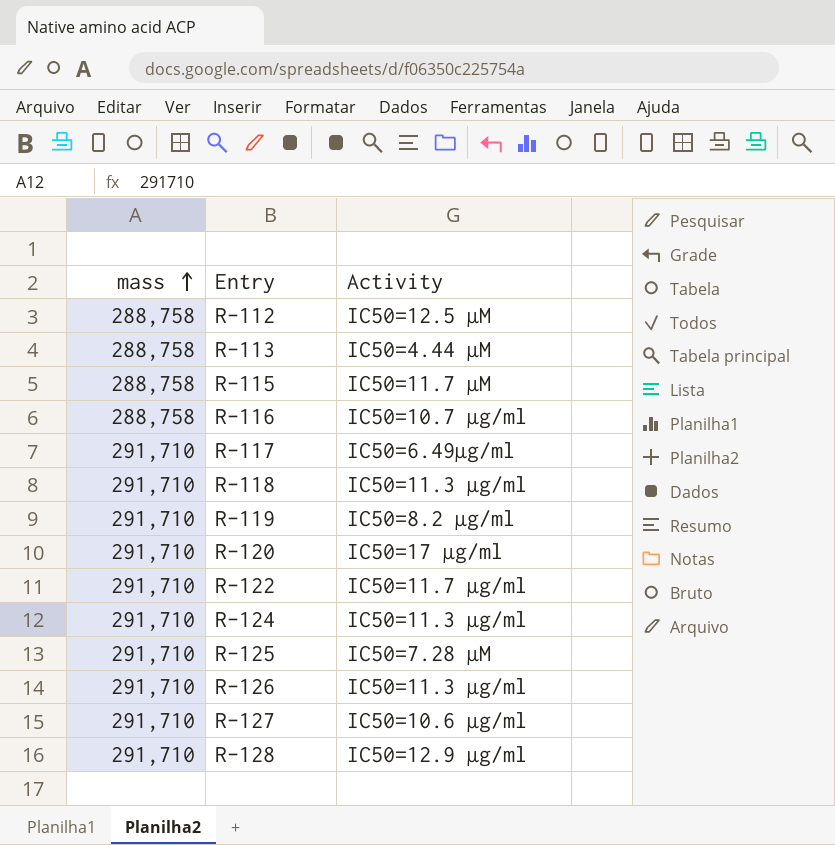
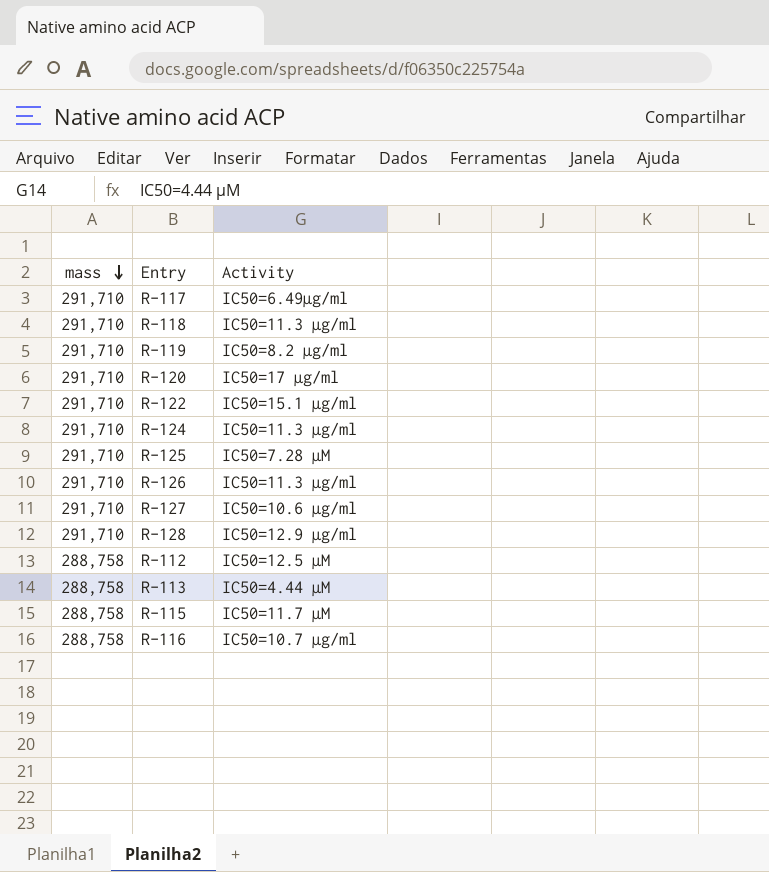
row order: mass ascending -> mass descending
R-122 | Activity: IC50=11.7 µg/ml -> IC50=15.1 µg/ml

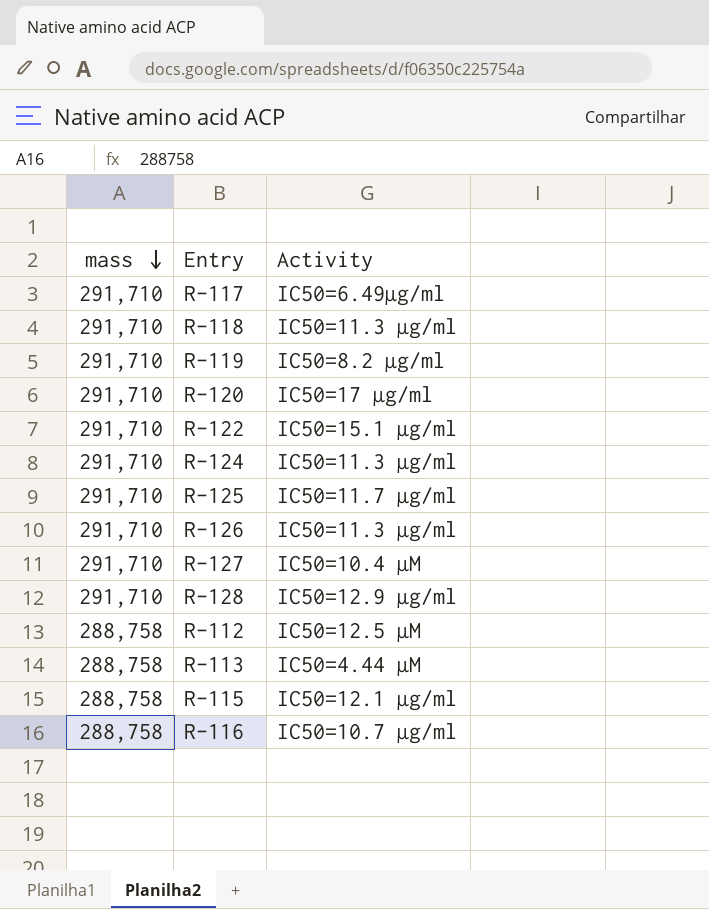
R-125 | Activity: IC50=7.28 µM -> IC50=11.7 µg/ml
R-127 | Activity: IC50=10.6 µg/ml -> IC50=10.4 µM
R-115 | Activity: IC50=11.7 µM -> IC50=12.1 µg/ml

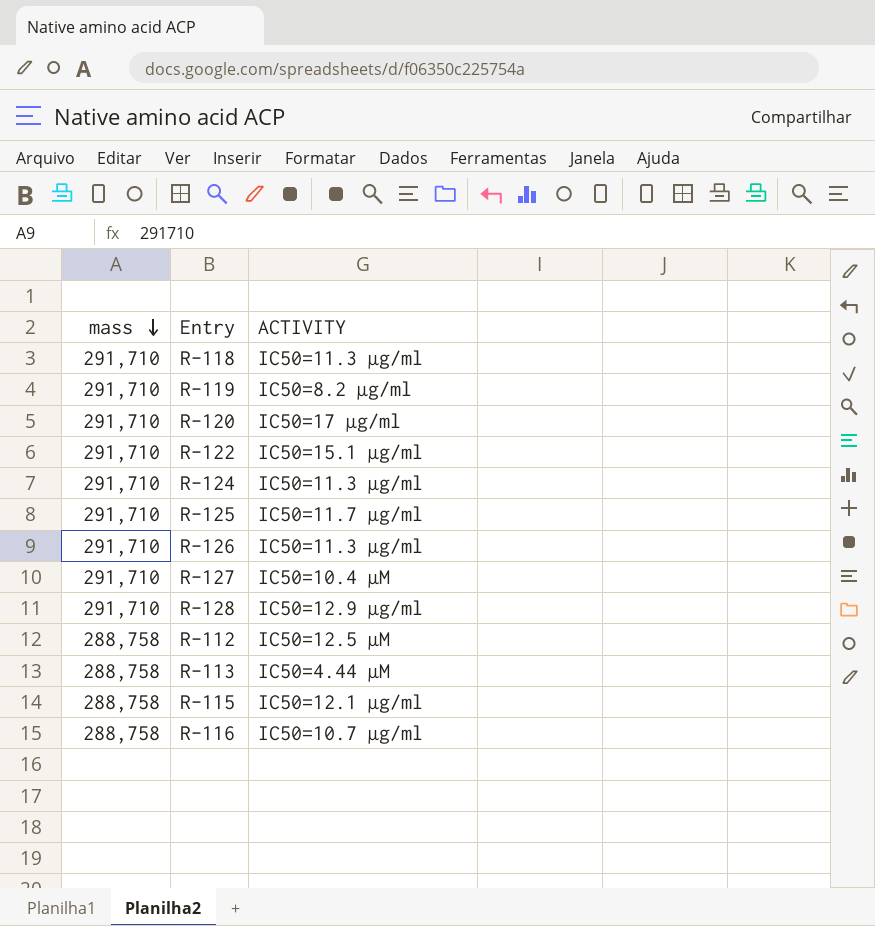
column name: Activity -> ACTIVITY
row R-117: 291,710 | IC50=6.49µg/ml -> none

